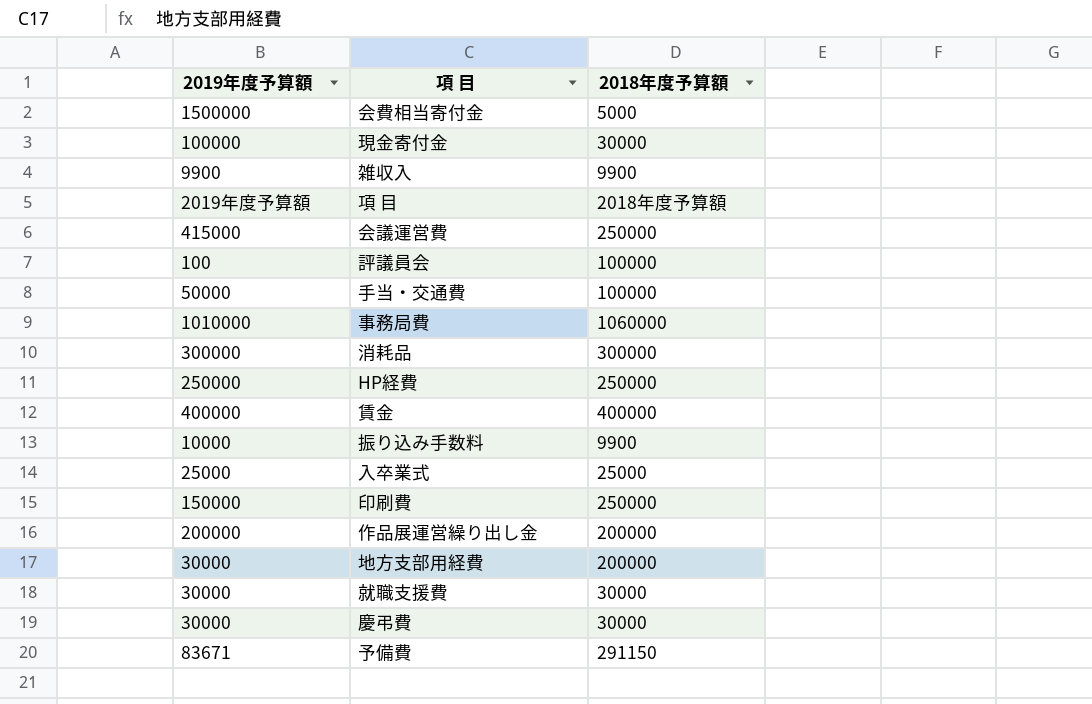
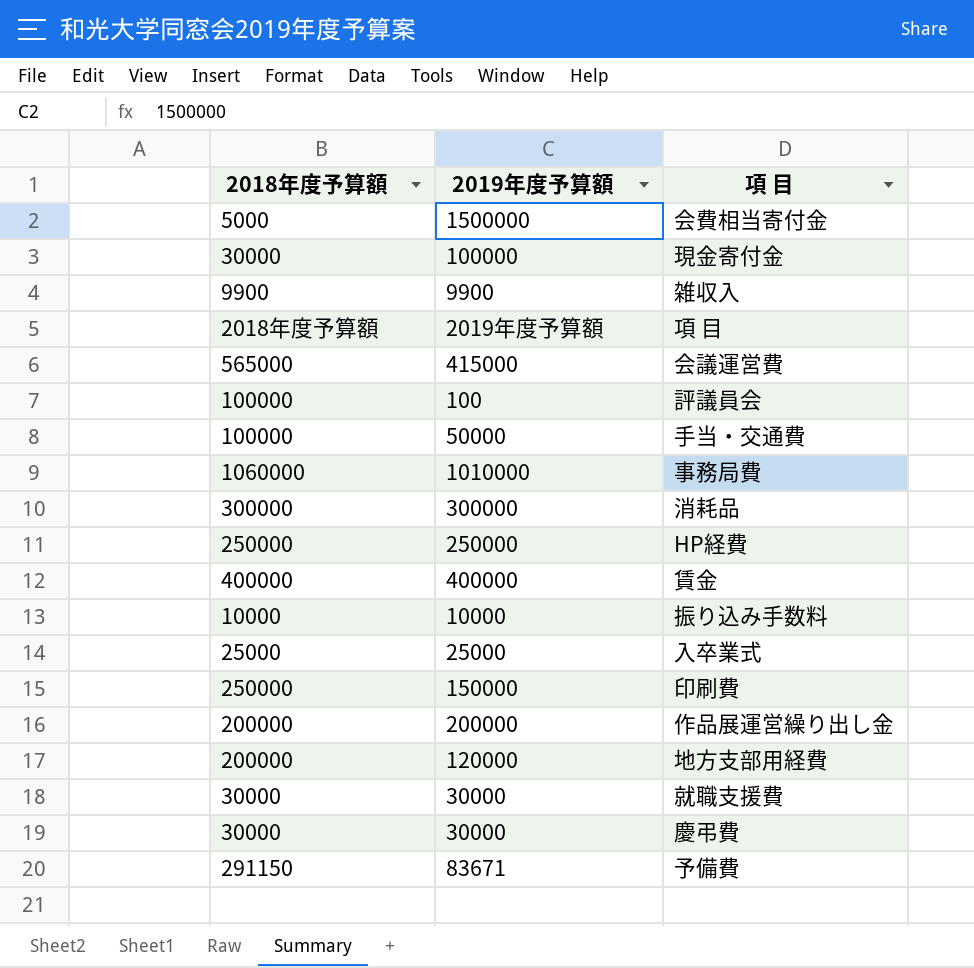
column 2018年度予算額 | position: 3 -> 1
会議運営費 | 2018年度予算額: 250000 -> 565000
振り込み手数料 | 2018年度予算額: 9900 -> 10000
地方支部用経費 | 2019年度予算額: 30000 -> 120000

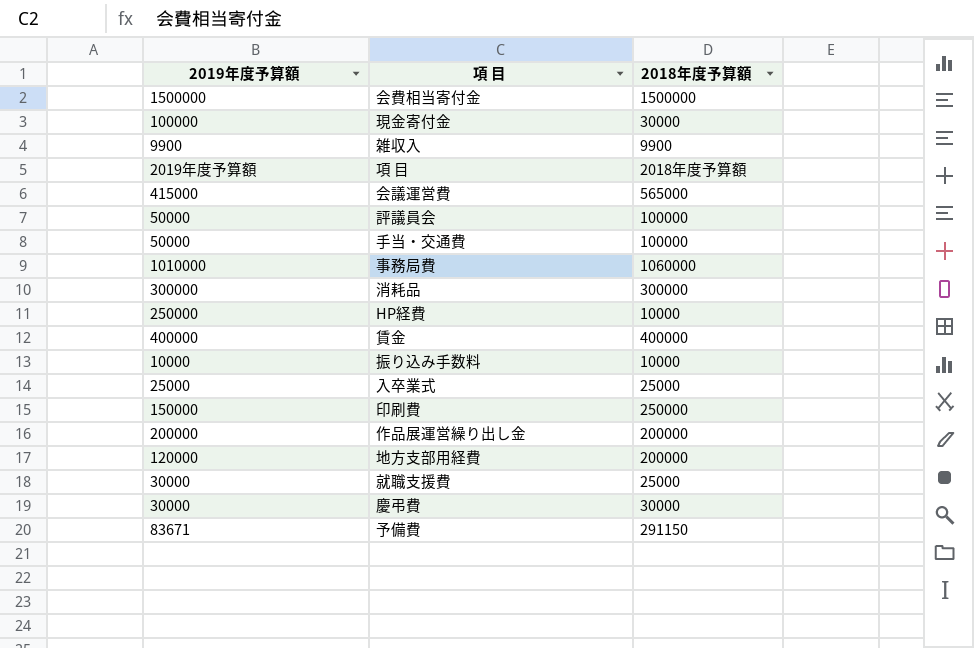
column 2018年度予算額 | position: 1 -> 3
会費相当寄付金 | 2018年度予算額: 5000 -> 1500000
評議員会 | 2019年度予算額: 100 -> 50000
HP経費 | 2018年度予算額: 250000 -> 10000
就職支援費 | 2018年度予算額: 30000 -> 25000

